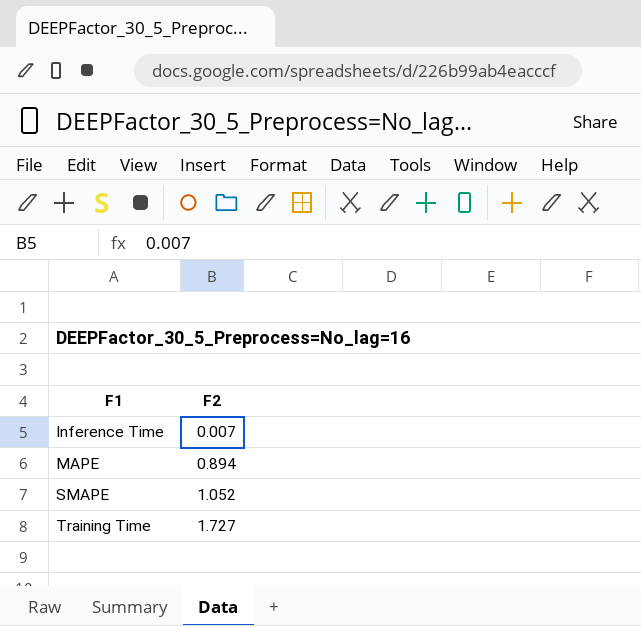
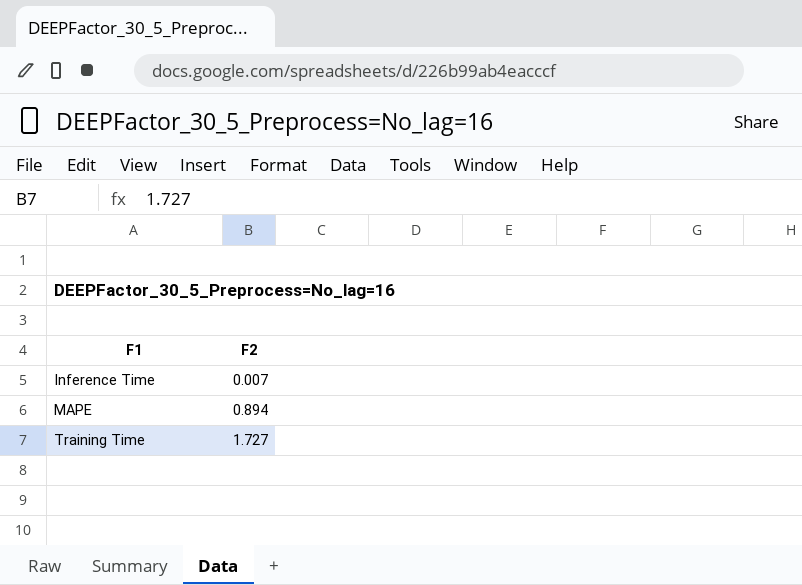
row SMAPE: 1.052 -> none

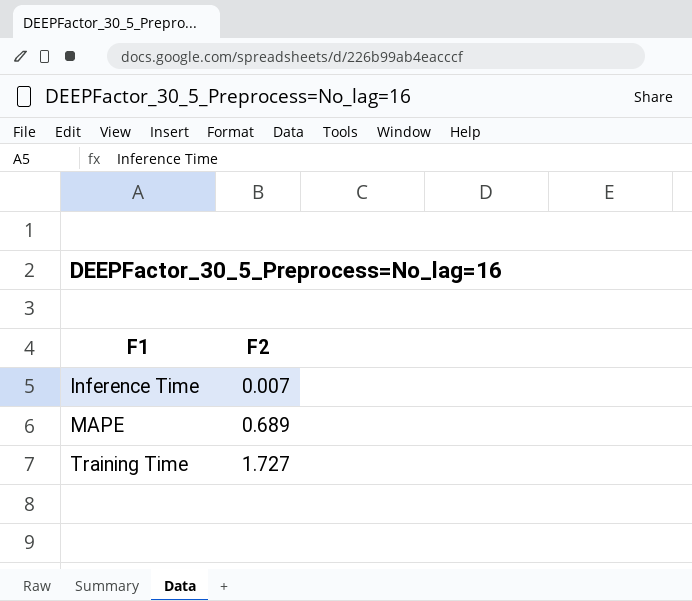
MAPE | F2: 0.894 -> 0.689

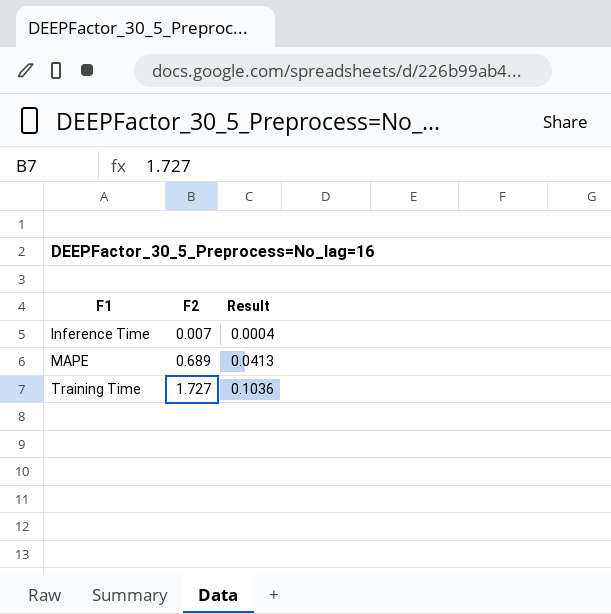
column Result | formula: none -> [F2] * 0.06

